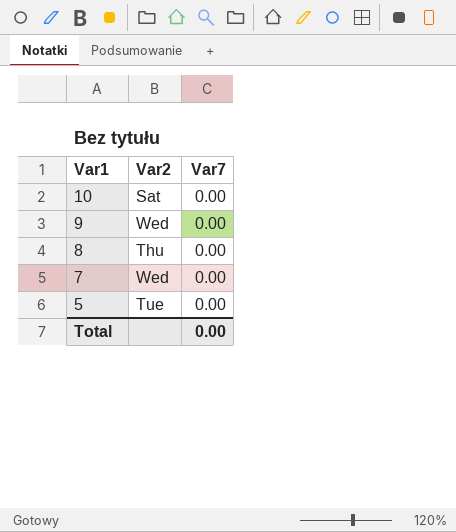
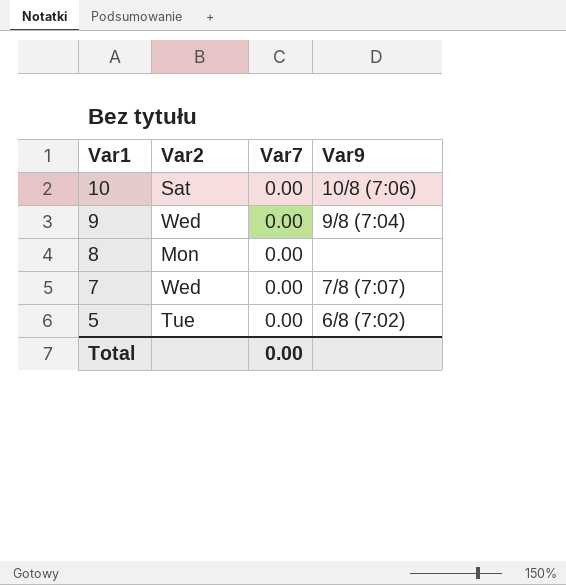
column Var9 | position: none -> 4
8 | Var2: Thu -> Mon

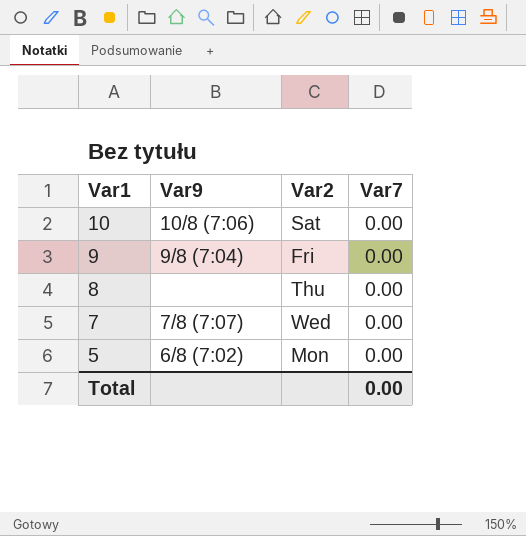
column Var9 | position: 4 -> 2
9 | Var2: Wed -> Fri
8 | Var2: Mon -> Thu
5 | Var2: Tue -> Mon

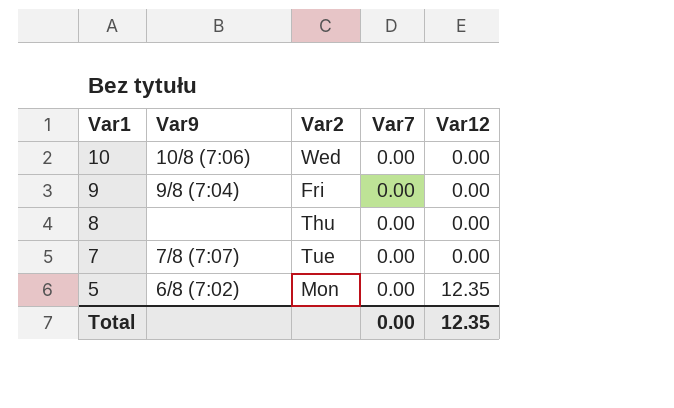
column Var12 | position: none -> 5
10 | Var2: Sat -> Wed
7 | Var2: Wed -> Tue

